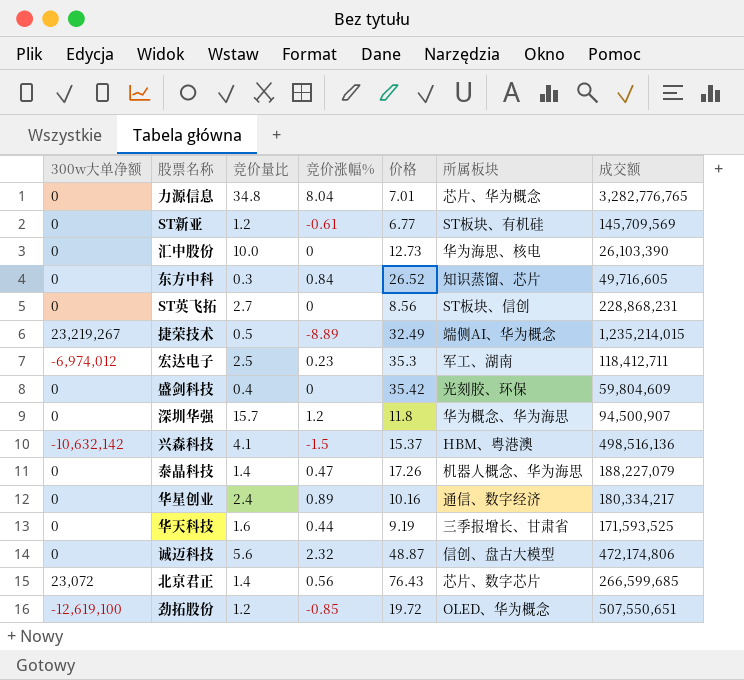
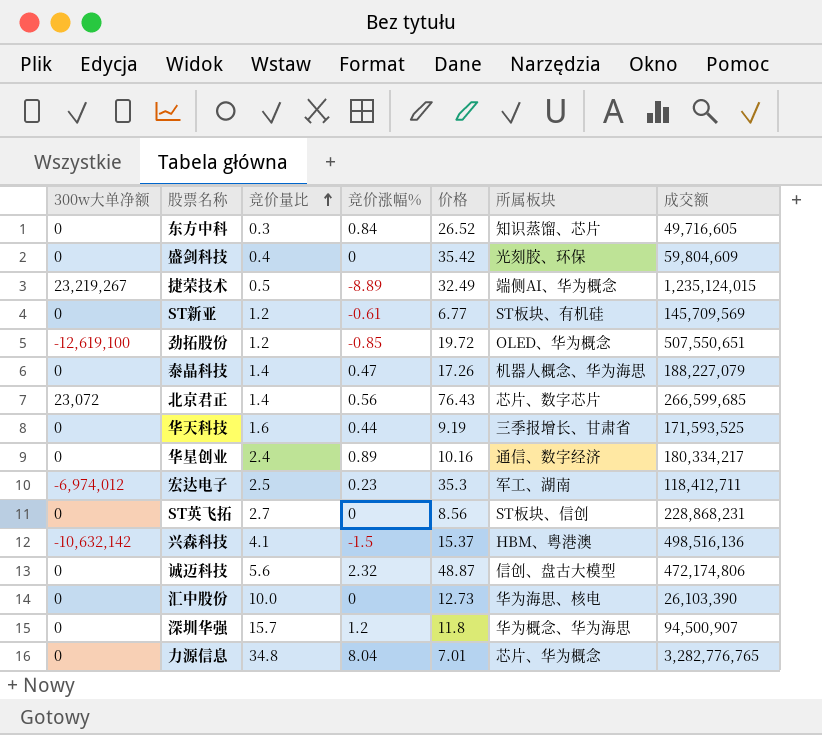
row order: none -> 竞价量比 ascending
捷荣技术 | 成交额: 1,235,214,015 -> 1,235,124,015

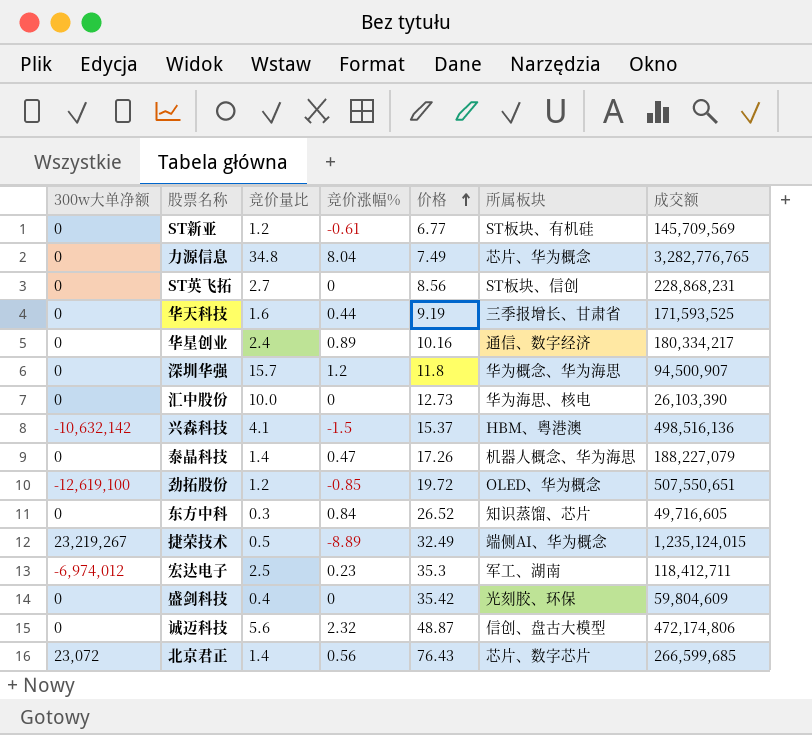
row order: 竞价量比 ascending -> 价格 ascending
力源信息 | 价格: 7.01 -> 7.49

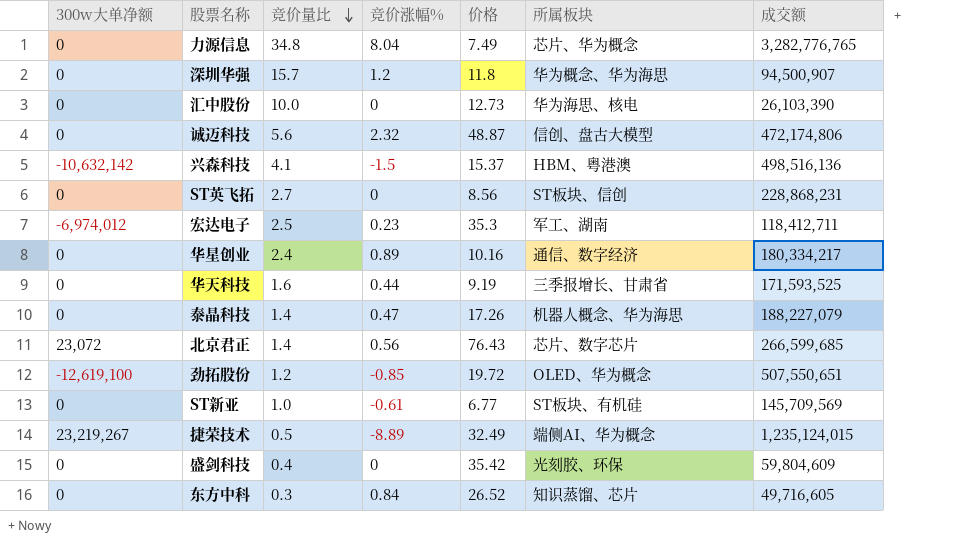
row order: 价格 ascending -> 竞价量比 descending
ST新亚 | 竞价量比: 1.2 -> 1.0

